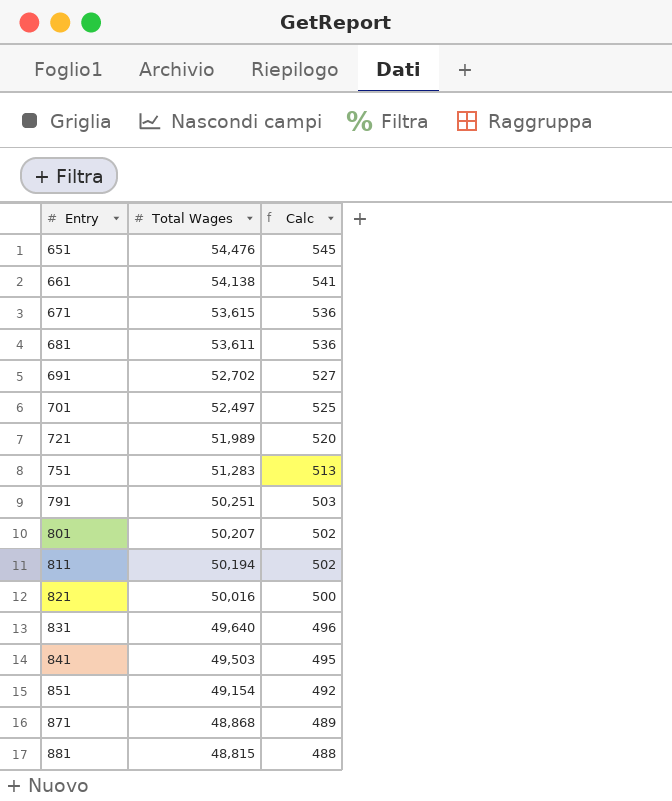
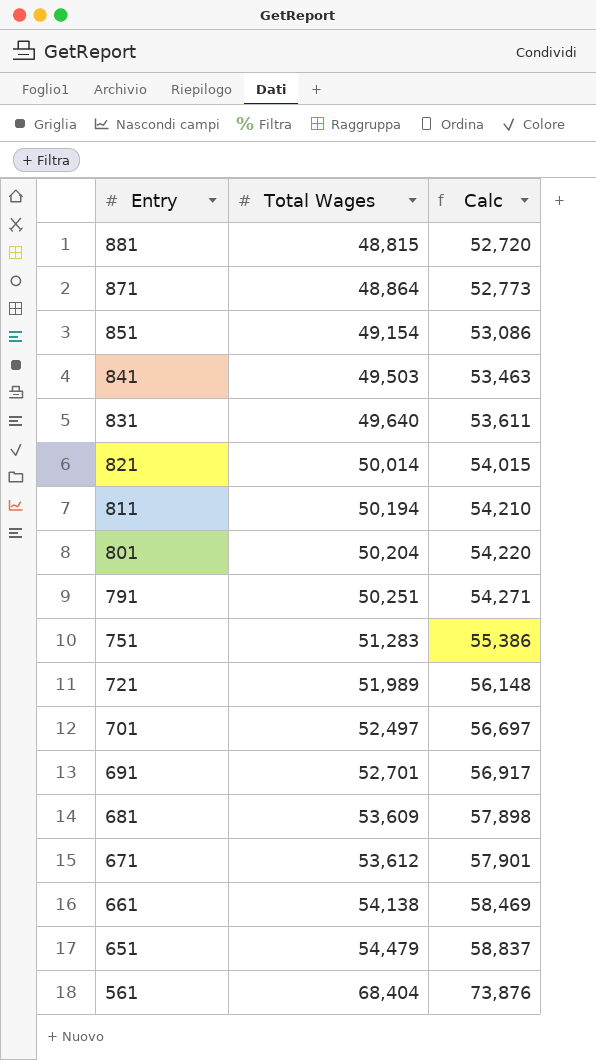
row order: Entry ascending -> Entry descending
column Calc | formula: [Total Wages] * 0.01 -> [Total Wages] * 1.08
871 | Total Wages: 48,868 -> 48,864
821 | Total Wages: 50,016 -> 50,014
801 | Total Wages: 50,207 -> 50,204
691 | Total Wages: 52,702 -> 52,701
681 | Total Wages: 53,611 -> 53,609
671 | Total Wages: 53,615 -> 53,612
651 | Total Wages: 54,476 -> 54,479
row 561: none -> 68,404 | 73,876

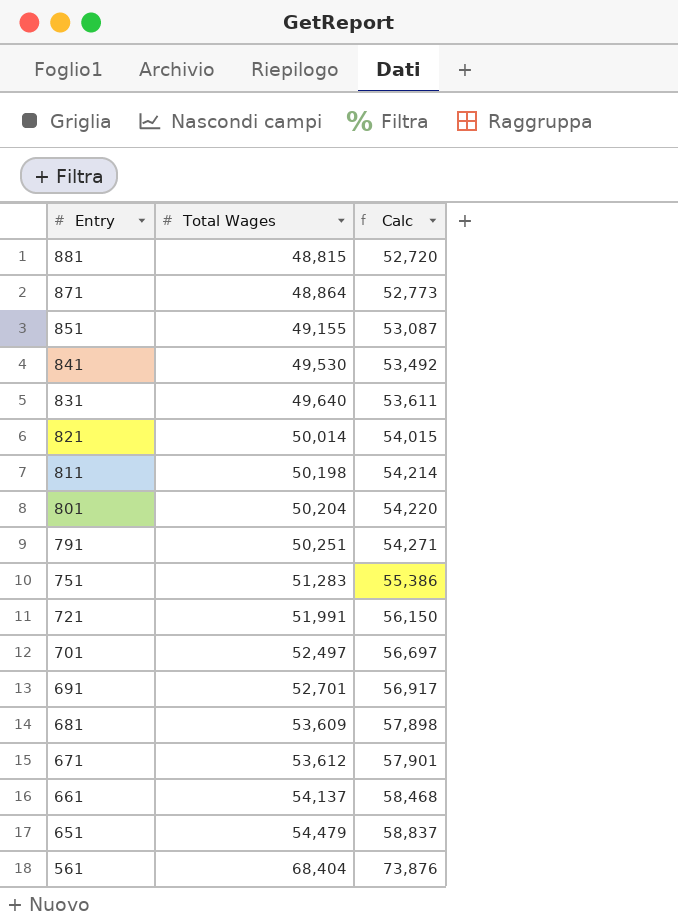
851 | Total Wages: 49,154 -> 49,155
851 | Calc: 53,086 -> 53,087
841 | Total Wages: 49,503 -> 49,530
841 | Calc: 53,463 -> 53,492
811 | Total Wages: 50,194 -> 50,198
811 | Calc: 54,210 -> 54,214
721 | Total Wages: 51,989 -> 51,991
721 | Calc: 56,148 -> 56,150
661 | Total Wages: 54,138 -> 54,137
661 | Calc: 58,469 -> 58,468

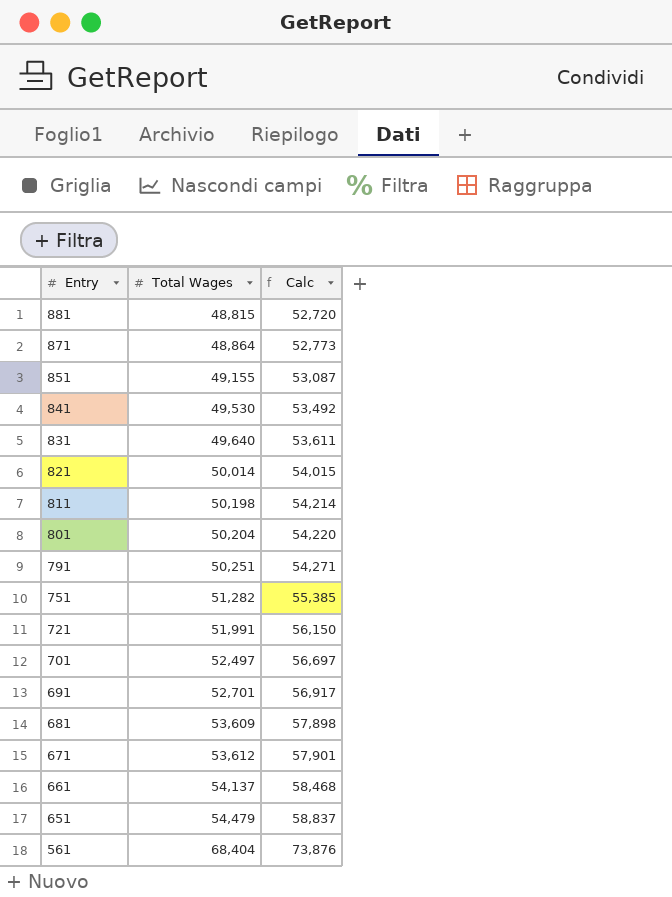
751 | Total Wages: 51,283 -> 51,282
751 | Calc: 55,386 -> 55,385

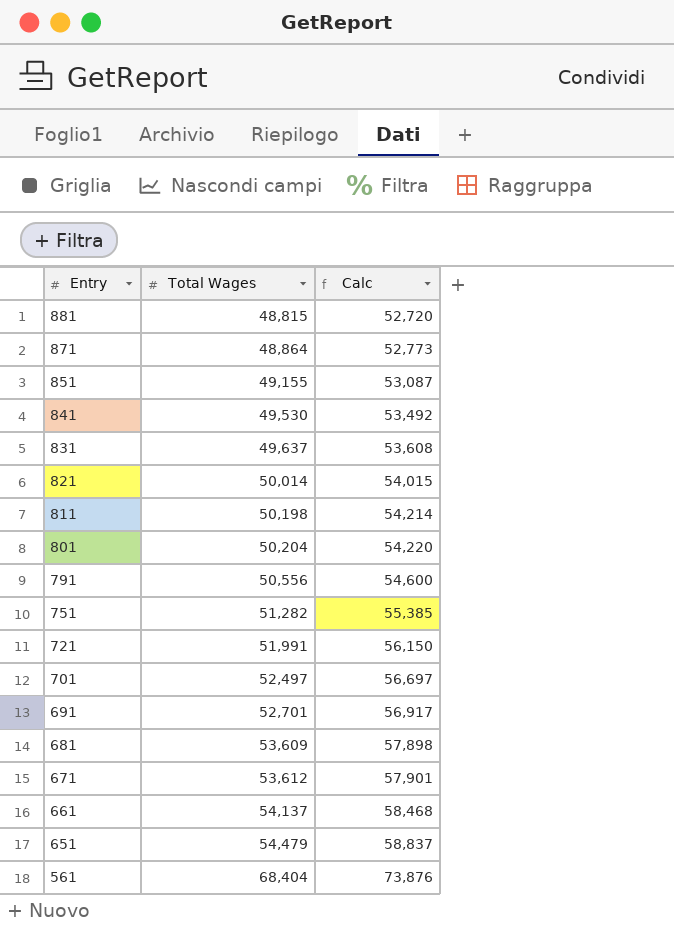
831 | Total Wages: 49,640 -> 49,637
831 | Calc: 53,611 -> 53,608
791 | Total Wages: 50,251 -> 50,556
791 | Calc: 54,271 -> 54,600

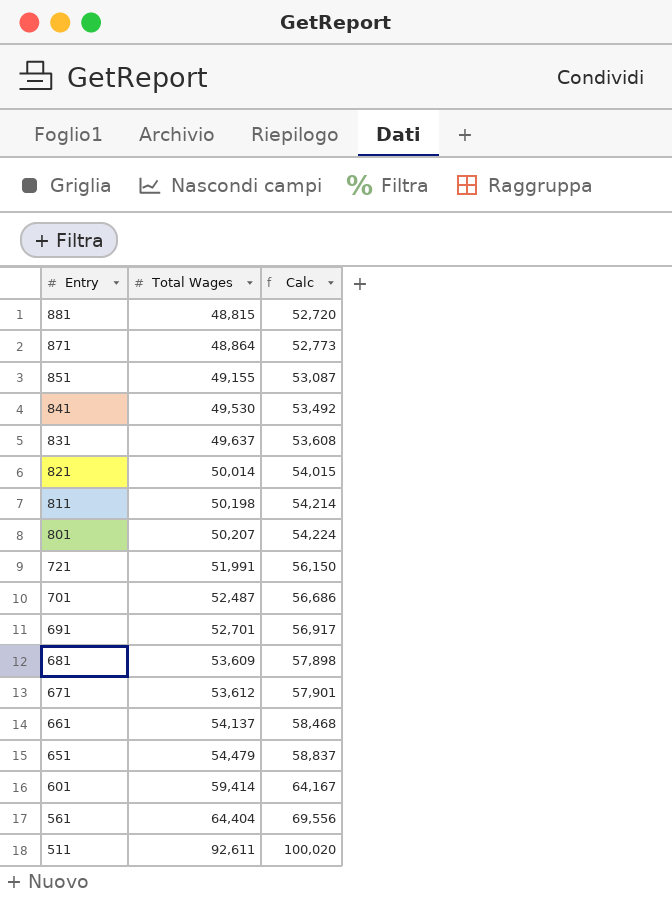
row 791: 50,556 | 54,600 -> none
row 751: 51,282 | 55,385 -> none
801 | Total Wages: 50,204 -> 50,207
801 | Calc: 54,220 -> 54,224
701 | Total Wages: 52,497 -> 52,487
701 | Calc: 56,697 -> 56,686
row 601: none -> 59,414 | 64,167
561 | Total Wages: 68,404 -> 64,404
561 | Calc: 73,876 -> 69,556
row 511: none -> 92,611 | 100,020

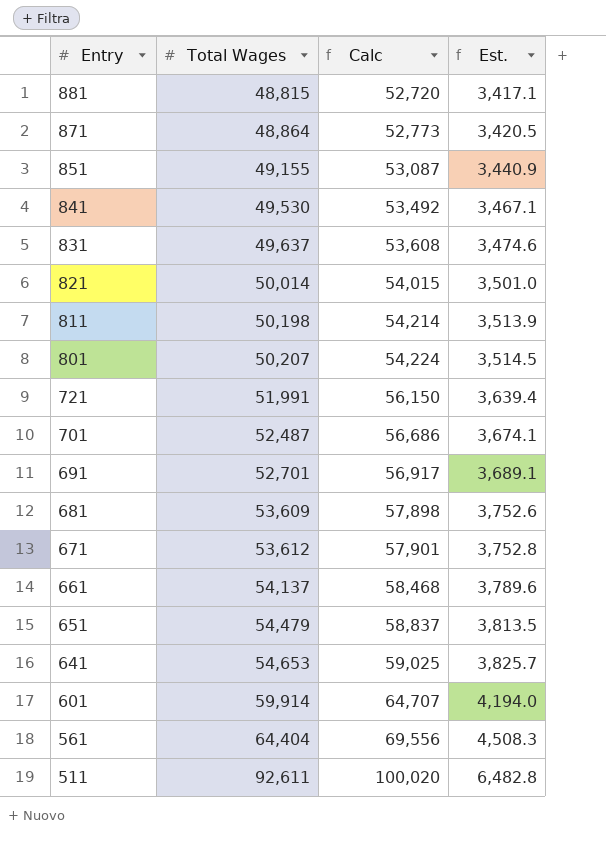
column Est. | formula: none -> [Total Wages] * 0.07
row 641: none -> 54,653 | 59,025 | 3,825.7
601 | Total Wages: 59,414 -> 59,914
601 | Calc: 64,167 -> 64,707

